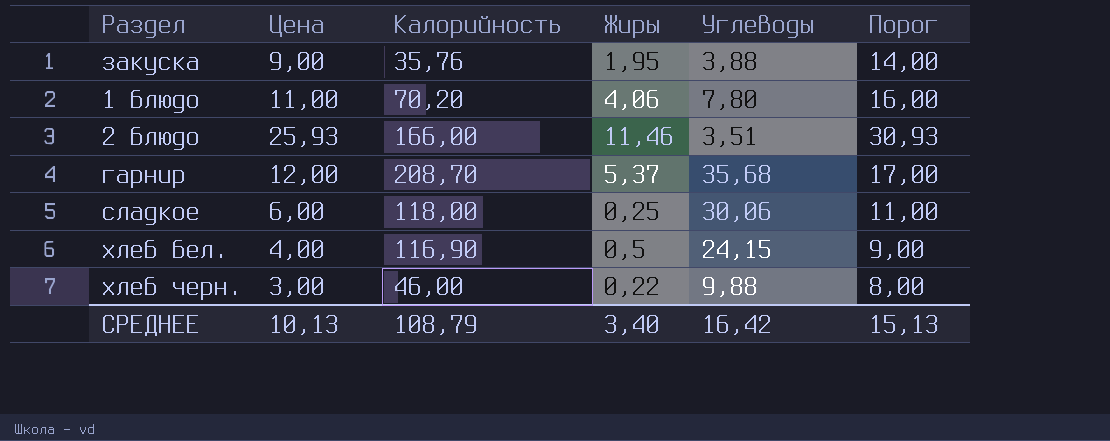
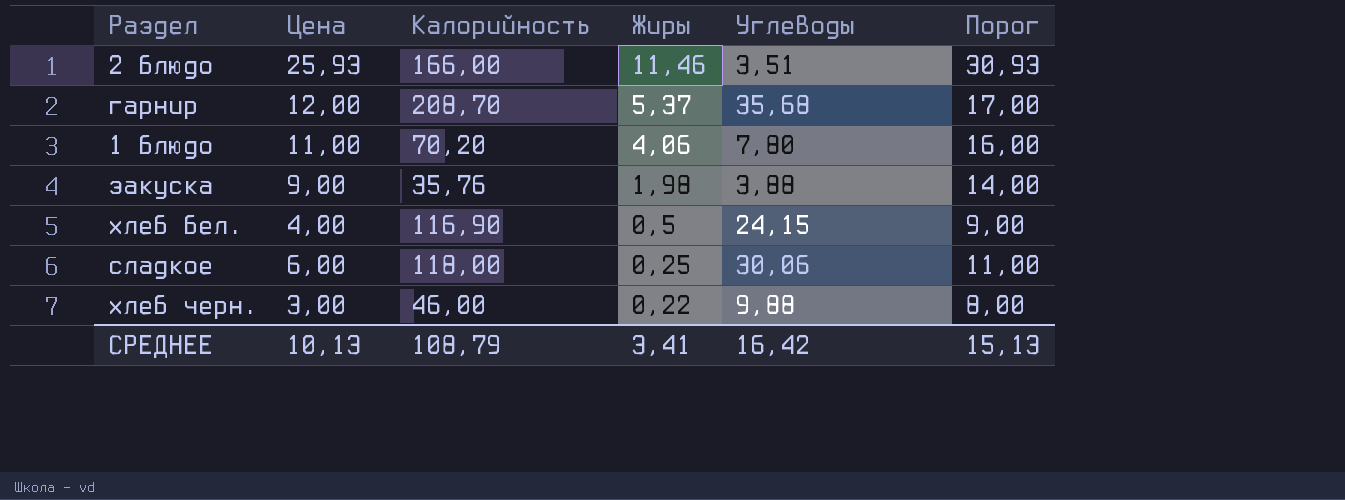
row order: none -> Жиры descending
закуска | Жиры: 1,95 -> 1,98
СРЕДНЕЕ | Жиры: 3,40 -> 3,41

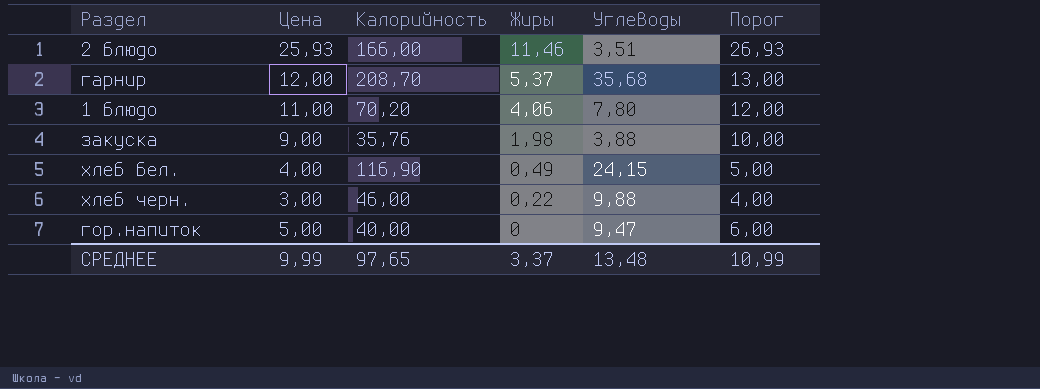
column Порог | formula: [Цена] + 5 -> [Цена] + 1
row сладкое: 6,00 | 118,00 | 0,25 | 30,06 | 11,00 -> none
хлеб бел. | Жиры: 0,5 -> 0,49
row гор.напиток: none -> 5,00 | 40,00 | 0 | 9,47 | 6,00
СРЕДНЕЕ | Цена: 10,13 -> 9,99
СРЕДНЕЕ | Калорийность: 108,79 -> 97,65
СРЕДНЕЕ | Жиры: 3,41 -> 3,37
СРЕДНЕЕ | Углеводы: 16,42 -> 13,48
СРЕДНЕЕ | Порог: 15,13 -> 10,99

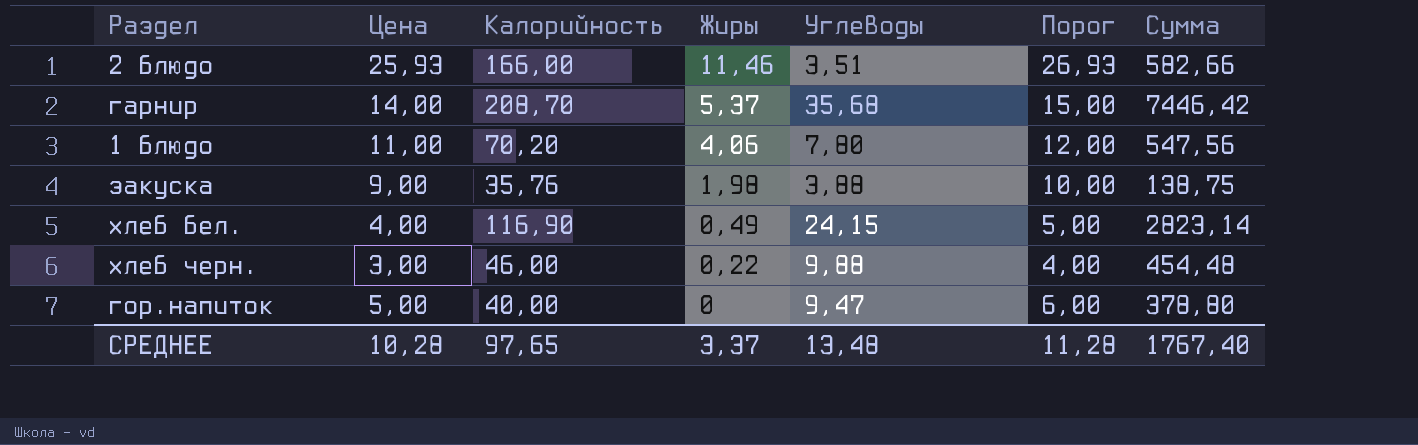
column Сумма | formula: none -> [Калорийность] * [Углеводы]
гарнир | Цена: 12,00 -> 14,00
гарнир | Порог: 13,00 -> 15,00
СРЕДНЕЕ | Цена: 9,99 -> 10,28
СРЕДНЕЕ | Порог: 10,99 -> 11,28

